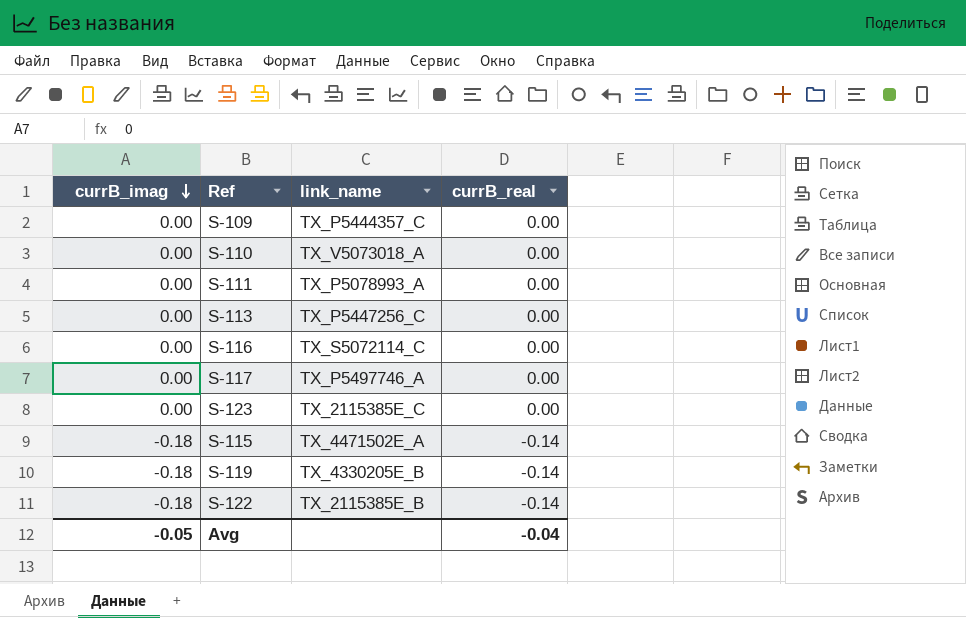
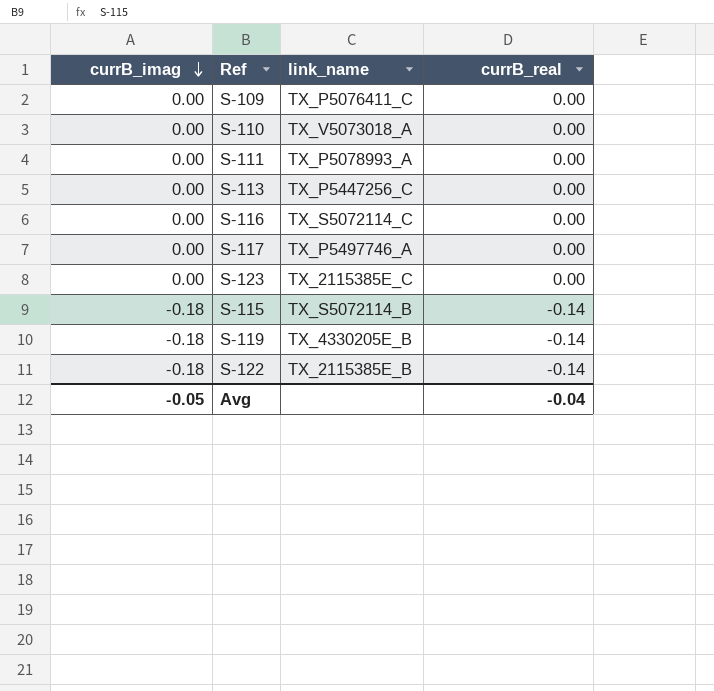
S-109 | link_name: TX_P5444357_C -> TX_P5076411_C
S-115 | link_name: TX_4471502E_A -> TX_S5072114_B

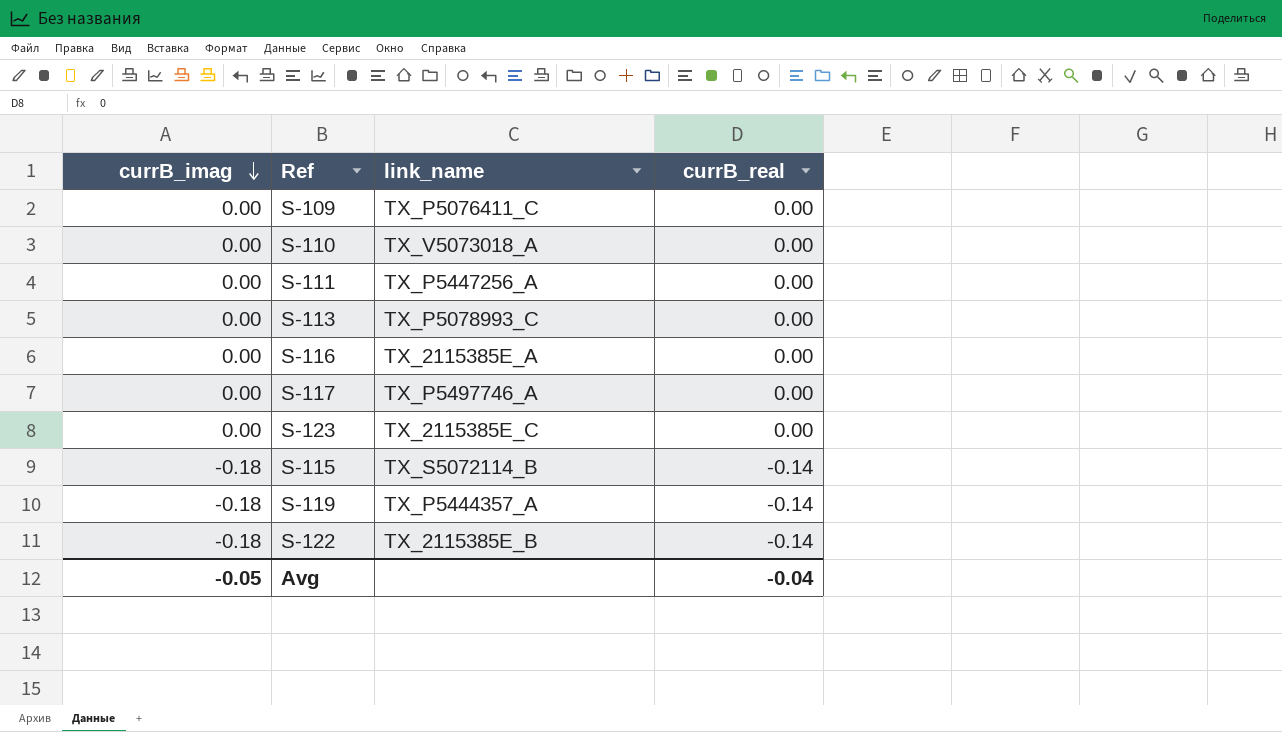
S-111 | link_name: TX_P5078993_A -> TX_P5447256_A
S-113 | link_name: TX_P5447256_C -> TX_P5078993_C
S-116 | link_name: TX_S5072114_C -> TX_2115385E_A
S-119 | link_name: TX_4330205E_B -> TX_P5444357_A

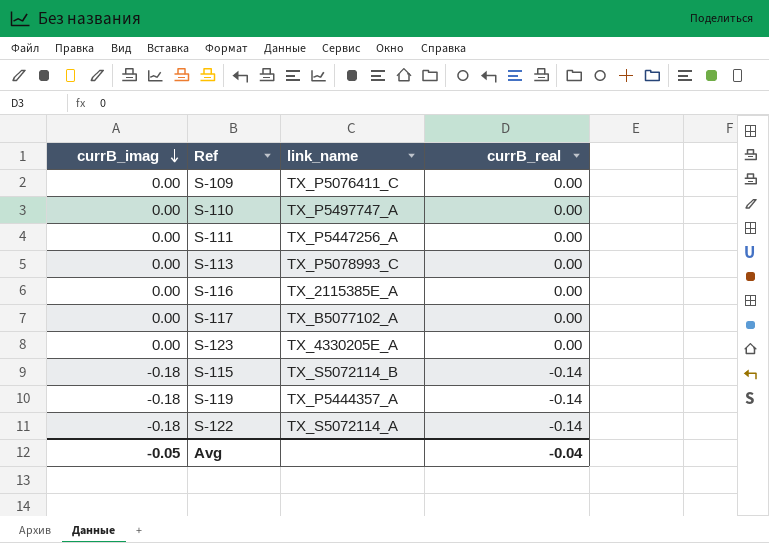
S-110 | link_name: TX_V5073018_A -> TX_P5497747_A
S-117 | link_name: TX_P5497746_A -> TX_B5077102_A
S-123 | link_name: TX_2115385E_C -> TX_4330205E_A
S-122 | link_name: TX_2115385E_B -> TX_S5072114_A

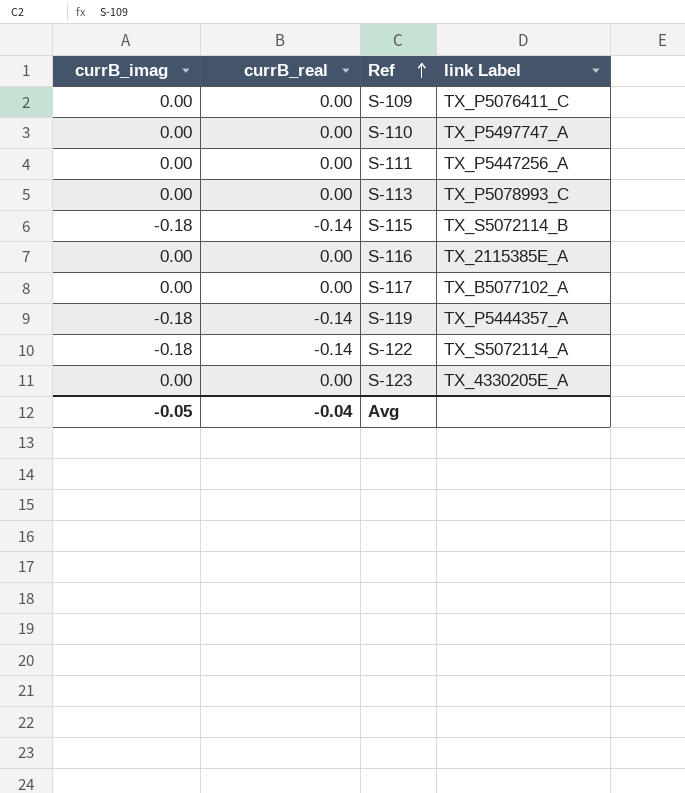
row order: currB_imag descending -> Ref ascending
column currB_real | position: 4 -> 2
column name: link_name -> link Label

